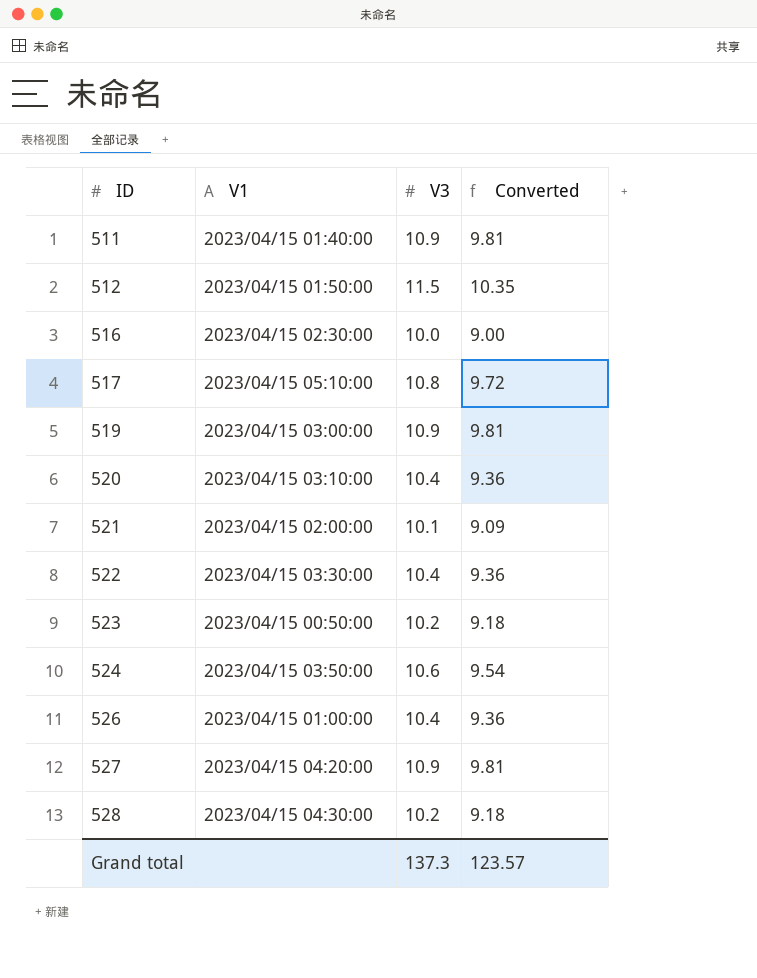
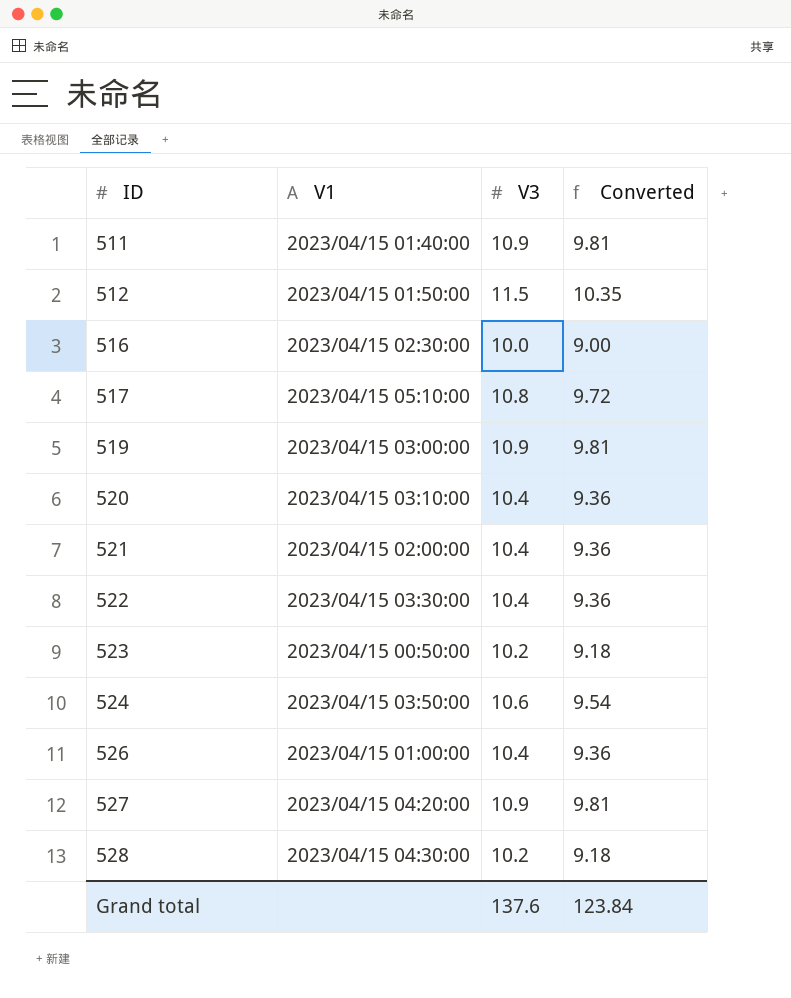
521 | V3: 10.1 -> 10.4
521 | Converted: 9.09 -> 9.36
Grand total | V3: 137.3 -> 137.6
Grand total | Converted: 123.57 -> 123.84

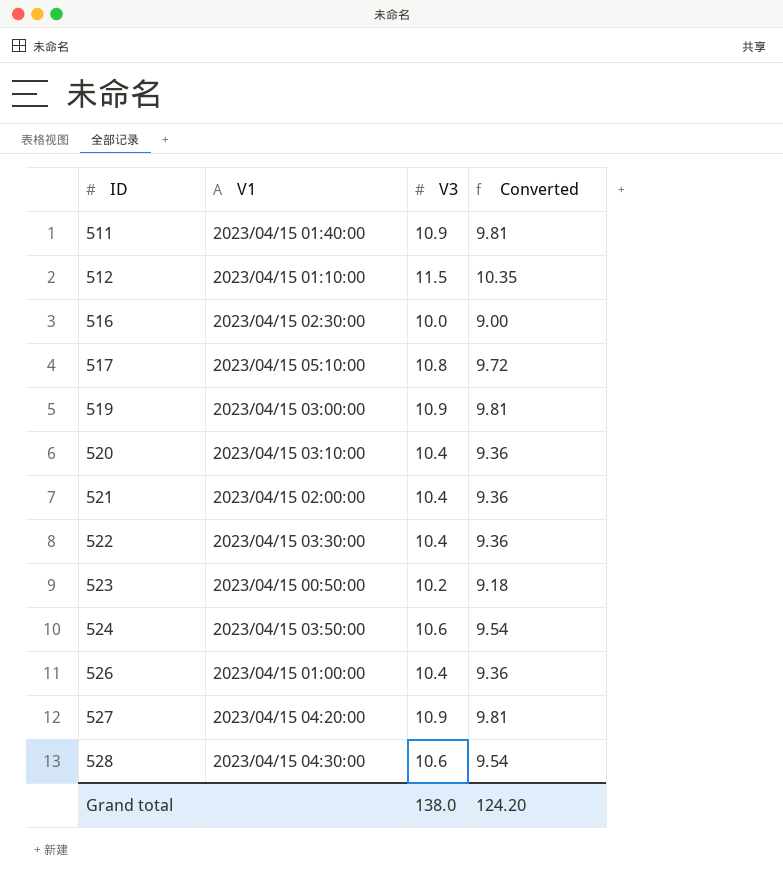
512 | V1: 2023/04/15 01:50:00 -> 2023/04/15 01:10:00
528 | V3: 10.2 -> 10.6
528 | Converted: 9.18 -> 9.54
Grand total | V3: 137.6 -> 138.0
Grand total | Converted: 123.84 -> 124.20

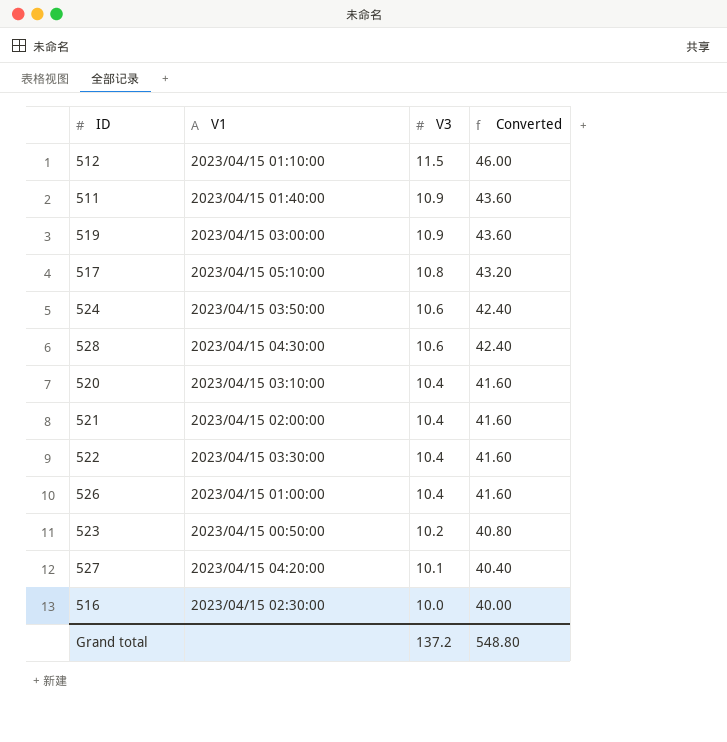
row order: ID ascending -> V3 descending
column Converted | formula: [V3] * 0.9 -> [V3] * 4
527 | V3: 10.9 -> 10.1
Grand total | V3: 138.0 -> 137.2
Grand total | Converted: 124.20 -> 548.80

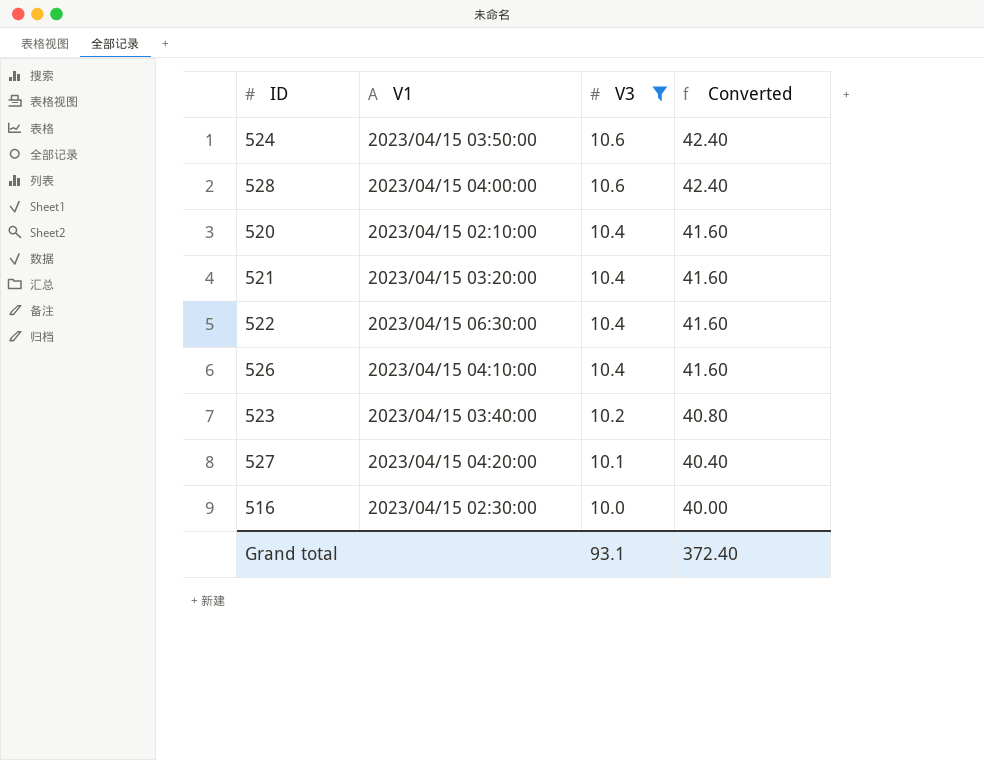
filter: none -> V3 <= 10.6
528 | V1: 2023/04/15 04:30:00 -> 2023/04/15 04:00:00
520 | V1: 2023/04/15 03:10:00 -> 2023/04/15 02:10:00
521 | V1: 2023/04/15 02:00:00 -> 2023/04/15 03:20:00
522 | V1: 2023/04/15 03:30:00 -> 2023/04/15 06:30:00
526 | V1: 2023/04/15 01:00:00 -> 2023/04/15 04:10:00
523 | V1: 2023/04/15 00:50:00 -> 2023/04/15 03:40:00
Grand total | V3: 137.2 -> 93.1
Grand total | Converted: 548.80 -> 372.40

